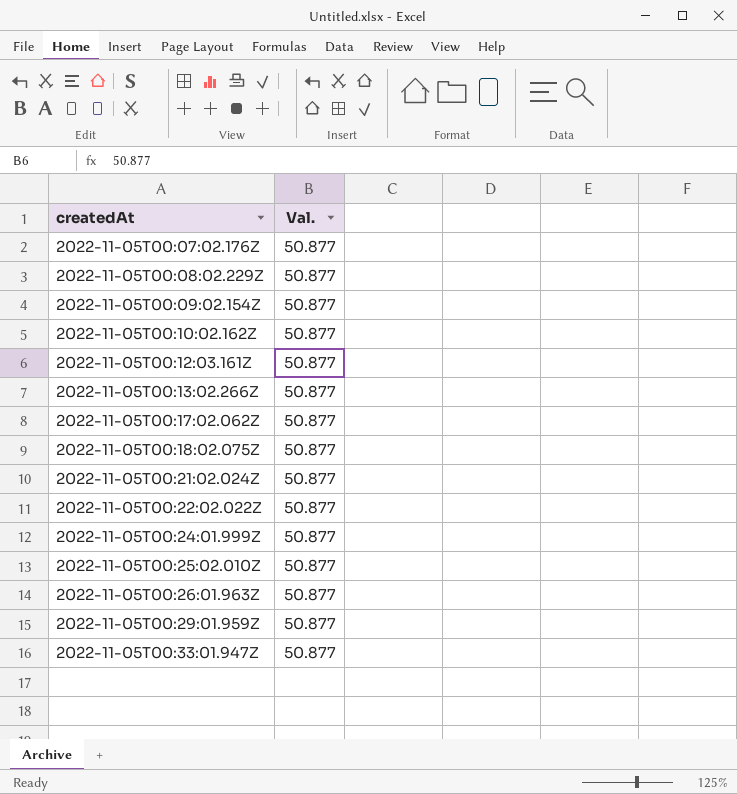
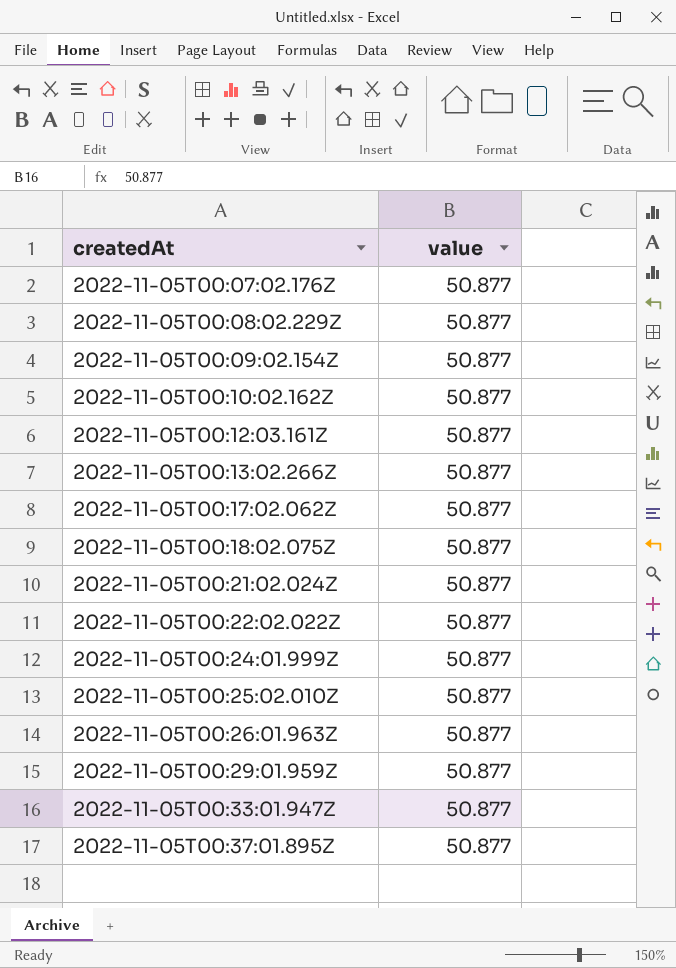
column name: Val. -> value
row 2022-11-05T00:37:01.895Z: none -> 50.877

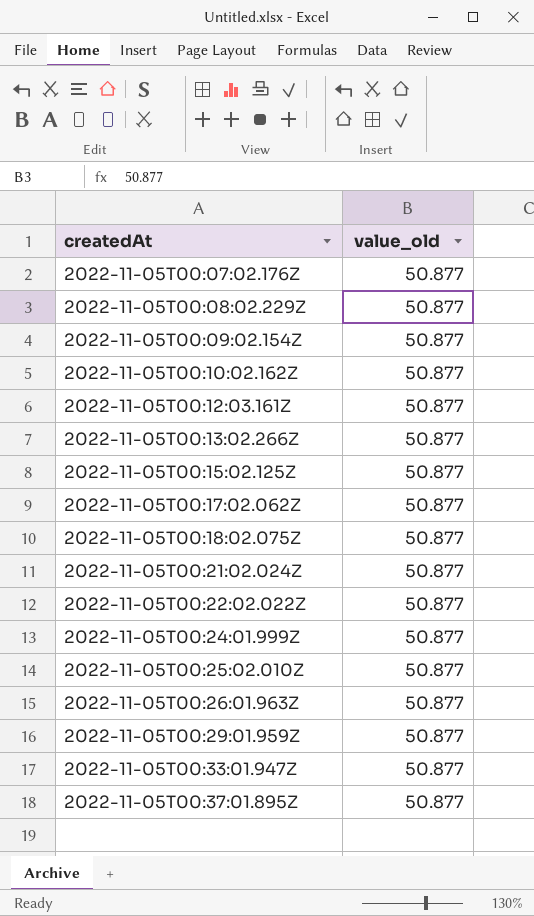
column name: value -> value_old
row 2022-11-05T00:15:02.125Z: none -> 50.877

